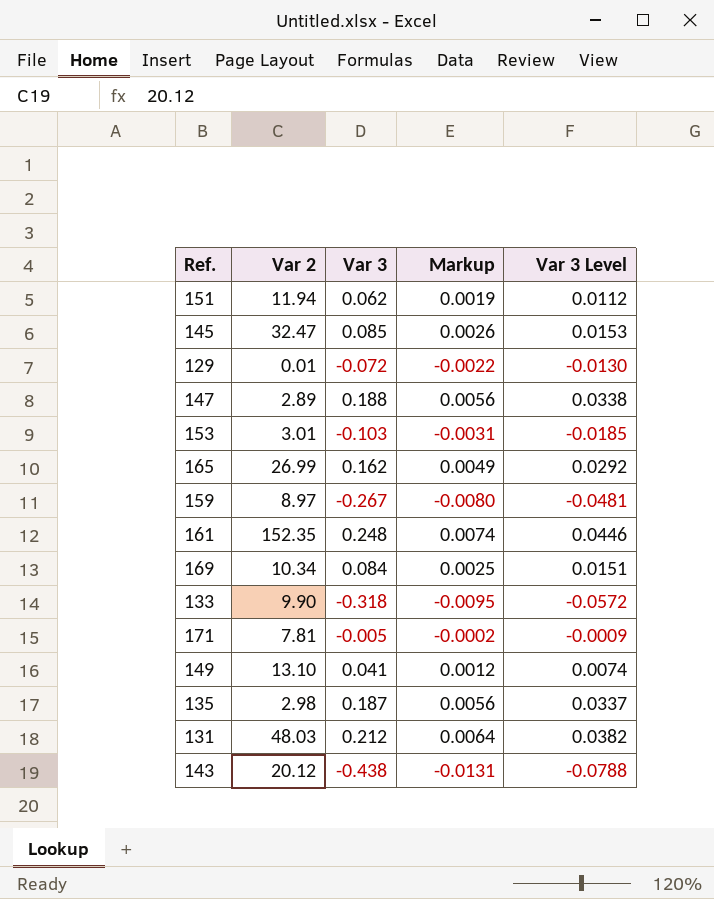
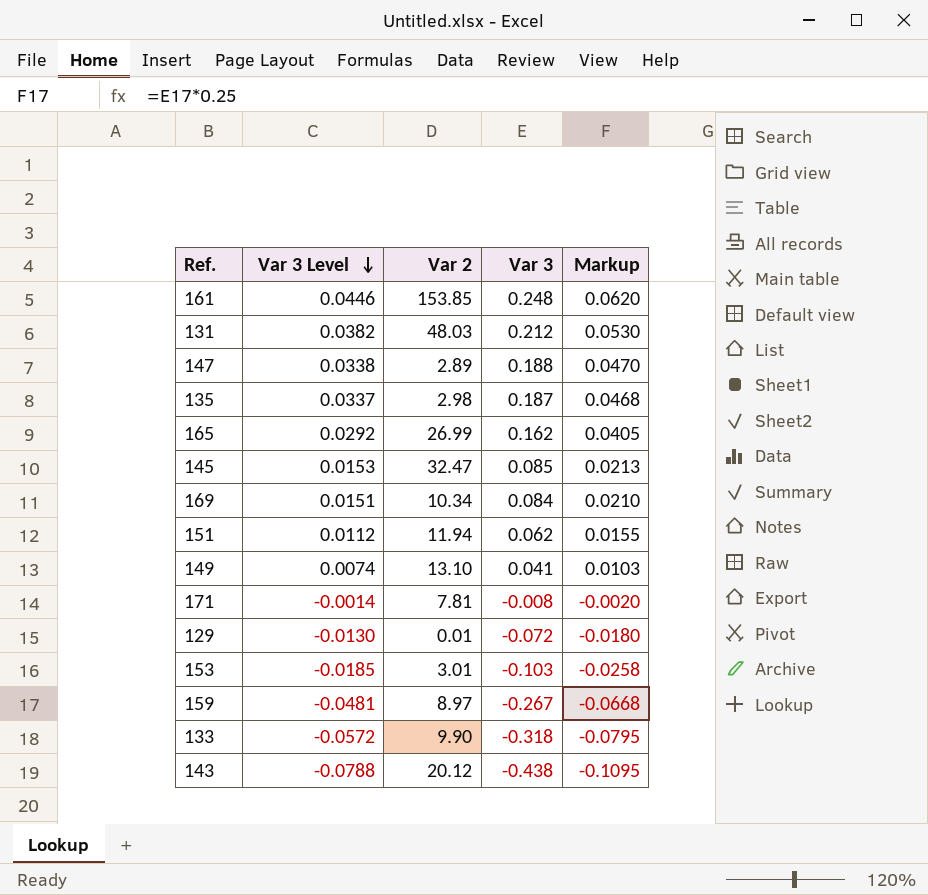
row order: none -> Var 3 Level descending
column Var 3 Level | position: 5 -> 2
column Markup | formula: [Var 3] * 0.03 -> [Var 3] * 0.25
161 | Var 2: 152.35 -> 153.85
171 | Var 3 Level: -0.0009 -> -0.0014
171 | Var 3: -0.005 -> -0.008

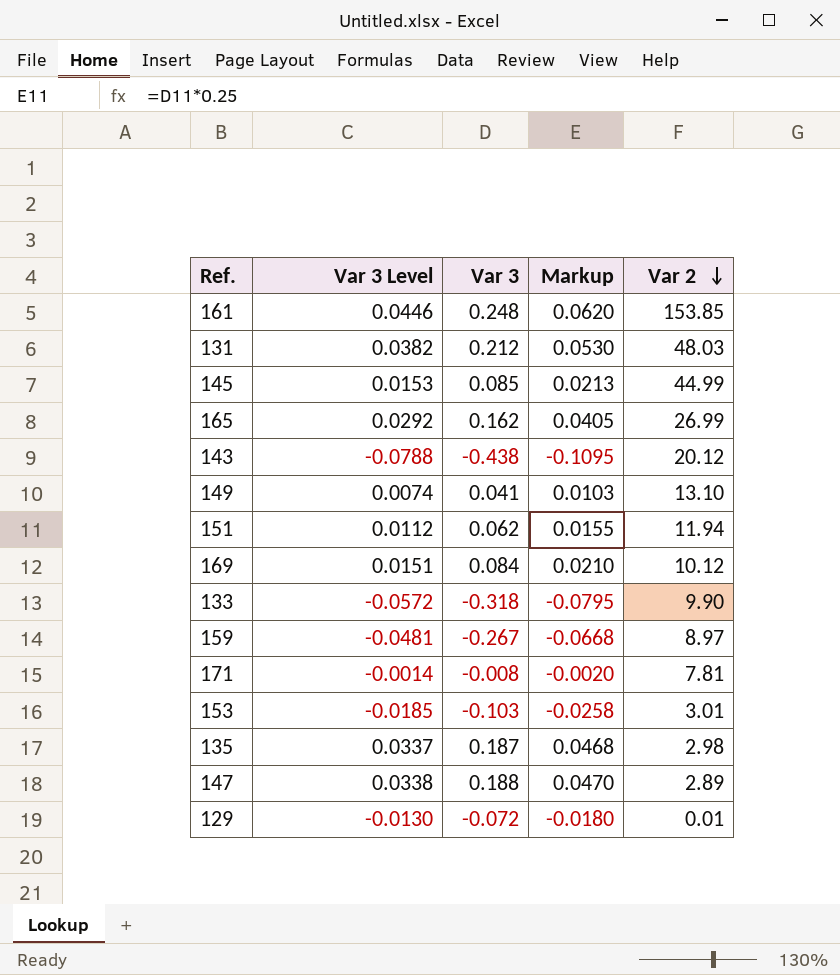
row order: Var 3 Level descending -> Var 2 descending
column Var 2 | position: 3 -> 5
145 | Var 2: 32.47 -> 44.99
169 | Var 2: 10.34 -> 10.12

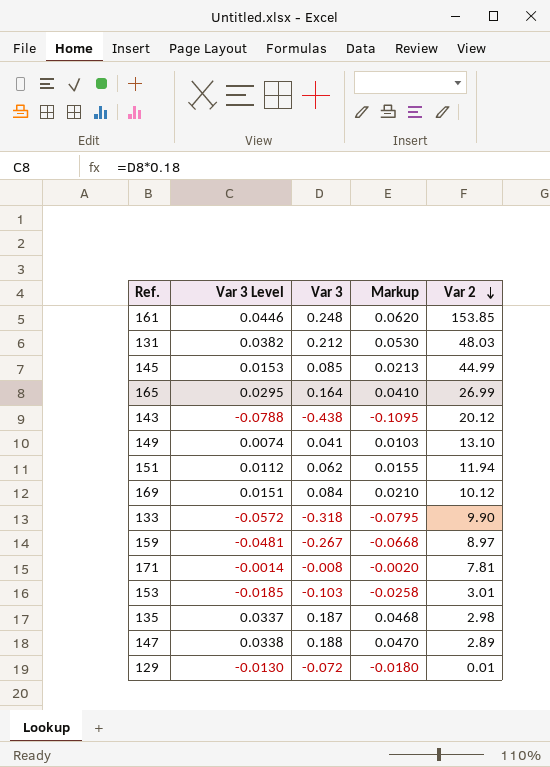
165 | Var 3 Level: 0.0292 -> 0.0295
165 | Var 3: 0.162 -> 0.164
165 | Markup: 0.0405 -> 0.0410

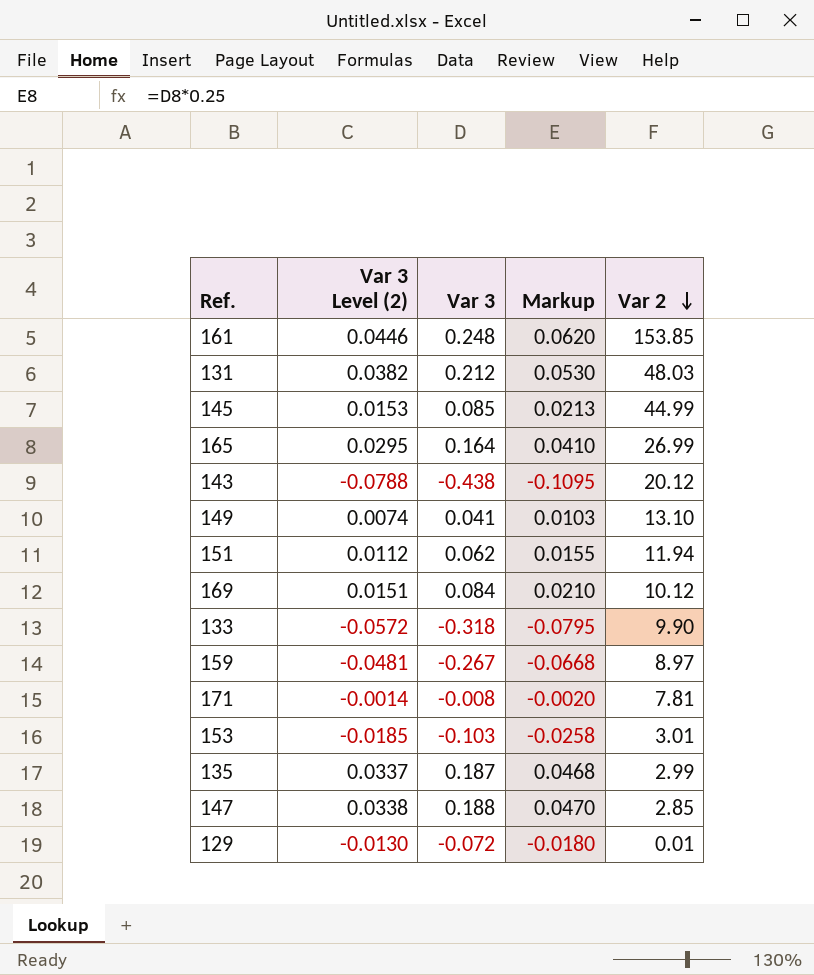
column name: Var 3 Level -> Var 3 Level (2)
135 | Var 2: 2.98 -> 2.99
147 | Var 2: 2.89 -> 2.85

